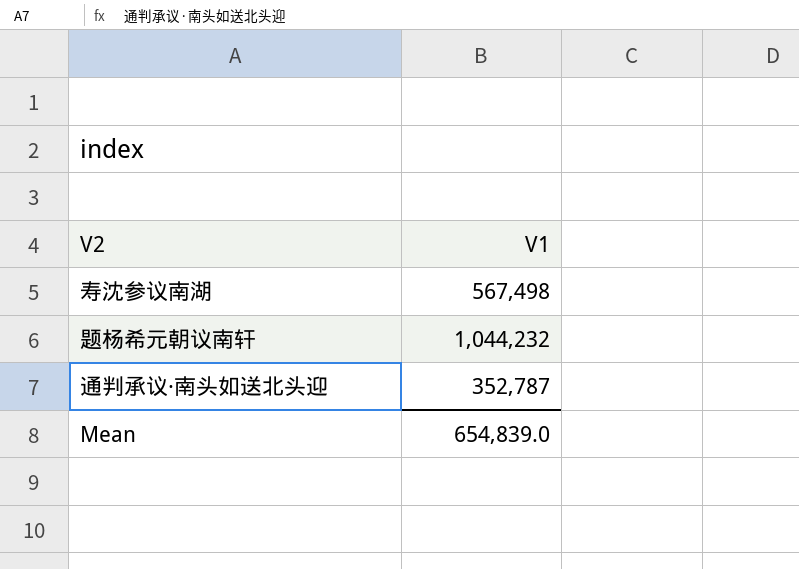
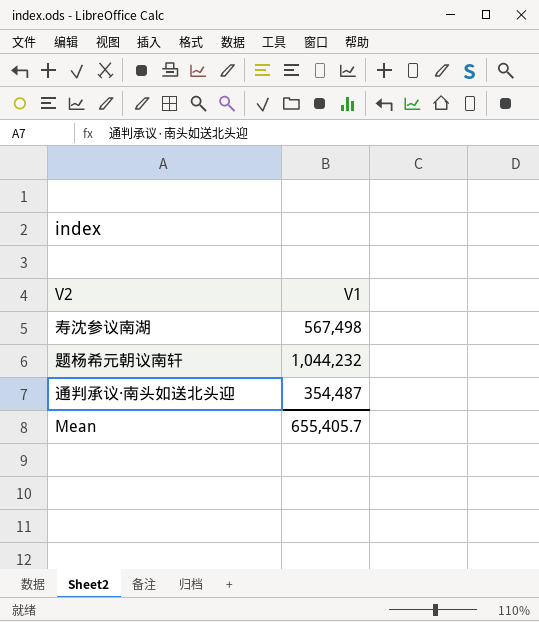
通判承议·南头如送北头迎 | V1: 352,787 -> 354,487
Mean | V1: 654,839.0 -> 655,405.7

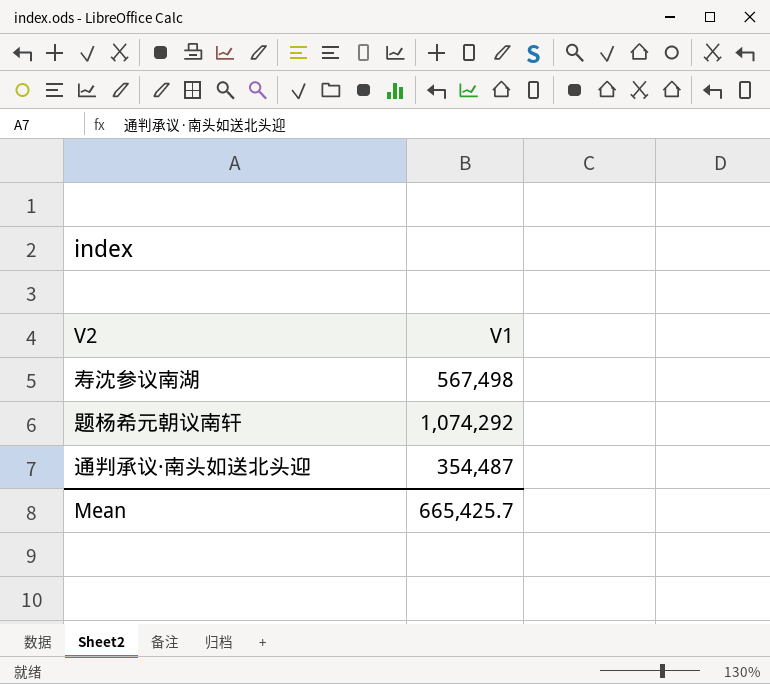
题杨希元朝议南轩 | V1: 1,044,232 -> 1,074,292
Mean | V1: 655,405.7 -> 665,425.7

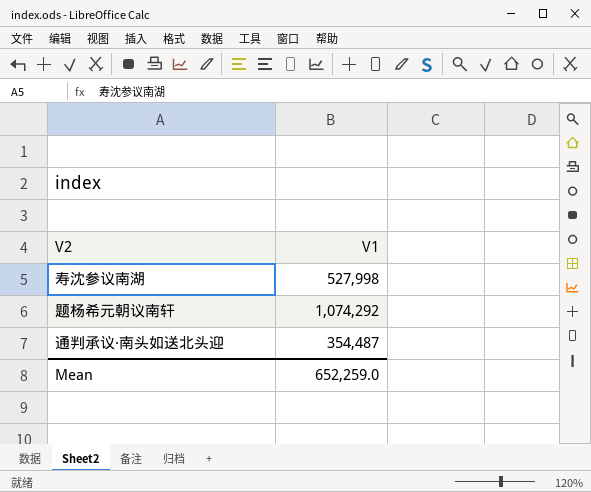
寿沈参议南湖 | V1: 567,498 -> 527,998
Mean | V1: 665,425.7 -> 652,259.0

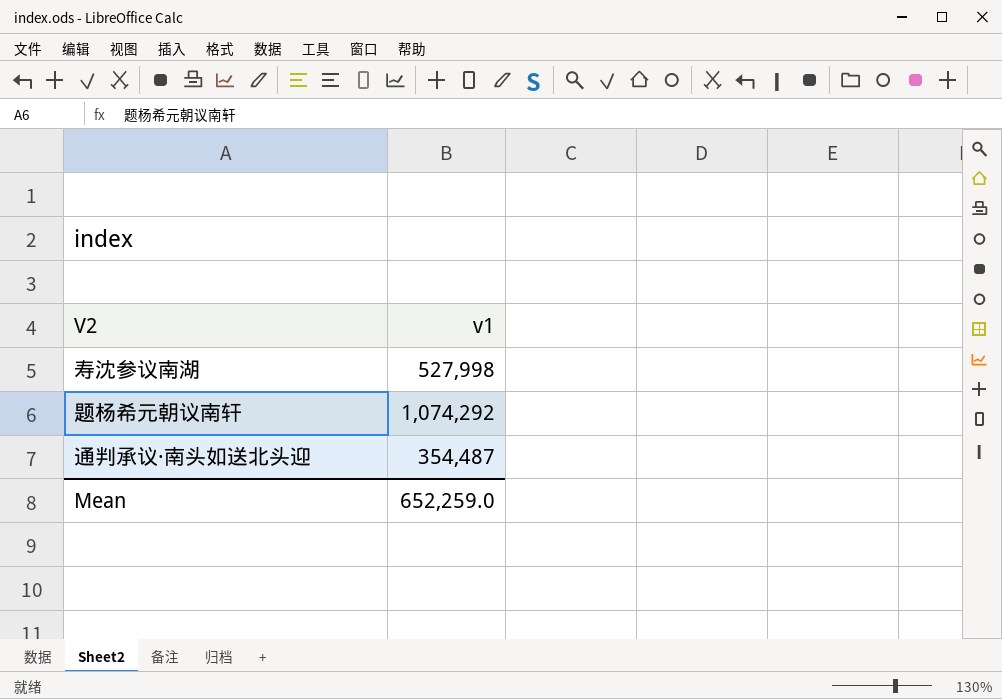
column name: V1 -> v1

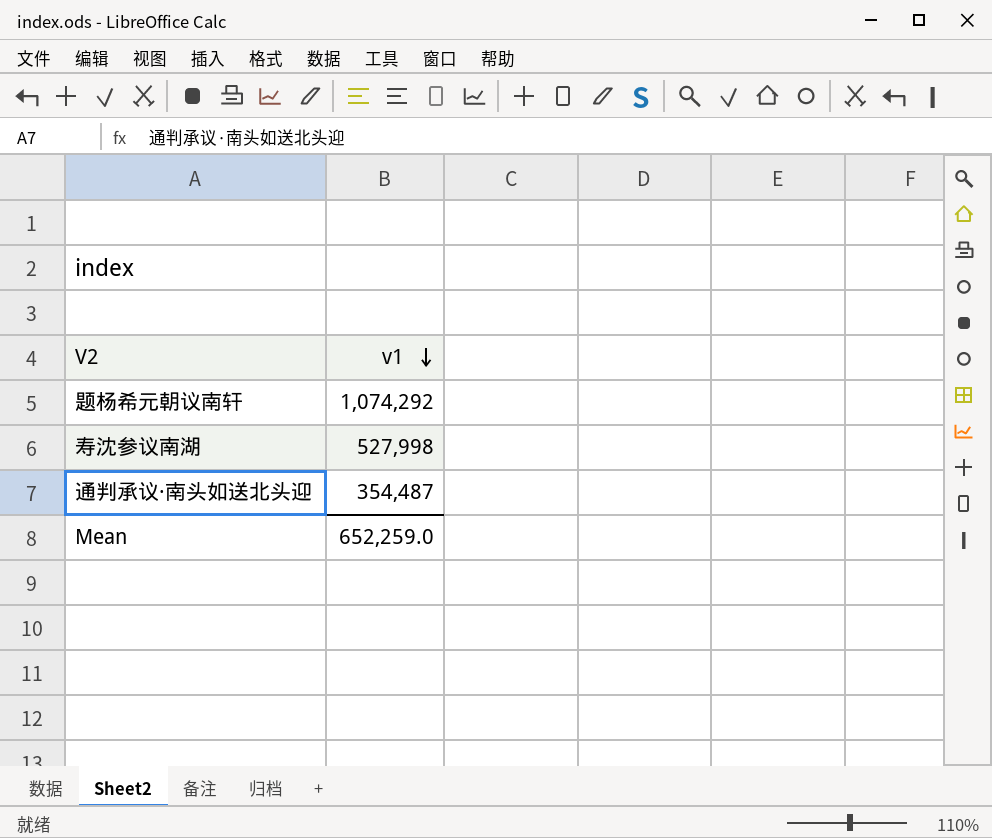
row order: none -> v1 descending

